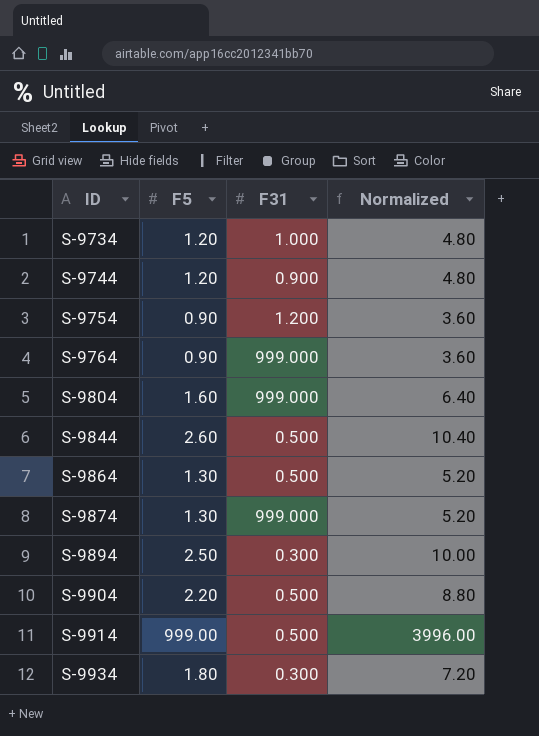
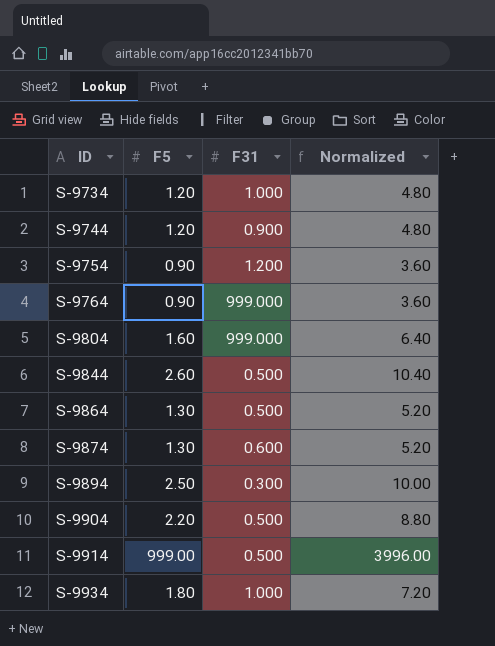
S-9874 | F31: 999.000 -> 0.600
S-9934 | F31: 0.300 -> 1.000

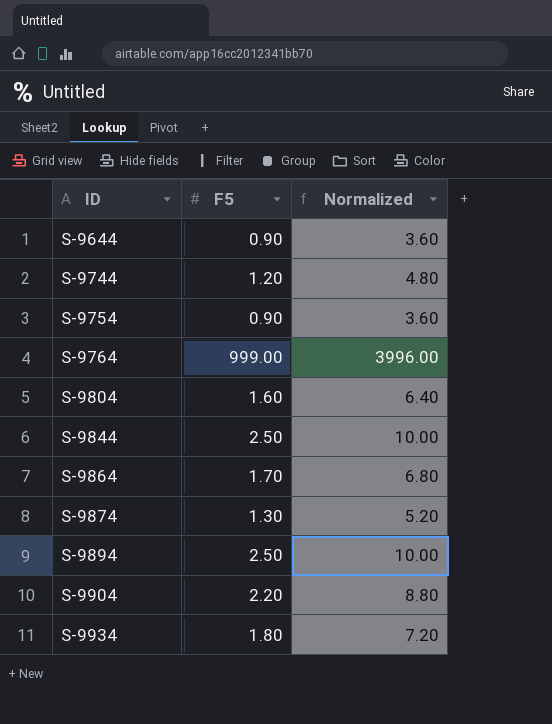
column F31 | position: 3 -> none
row S-9734: 1.20 | 1.000 | 4.80 -> none
row S-9914: 999.00 | 0.500 | 3996.00 -> none
row S-9644: none -> 0.90 | 3.60
S-9764 | F5: 0.90 -> 999.00
S-9764 | Normalized: 3.60 -> 3996.00
S-9844 | F5: 2.60 -> 2.50
S-9844 | Normalized: 10.40 -> 10.00
S-9864 | F5: 1.30 -> 1.70
S-9864 | Normalized: 5.20 -> 6.80

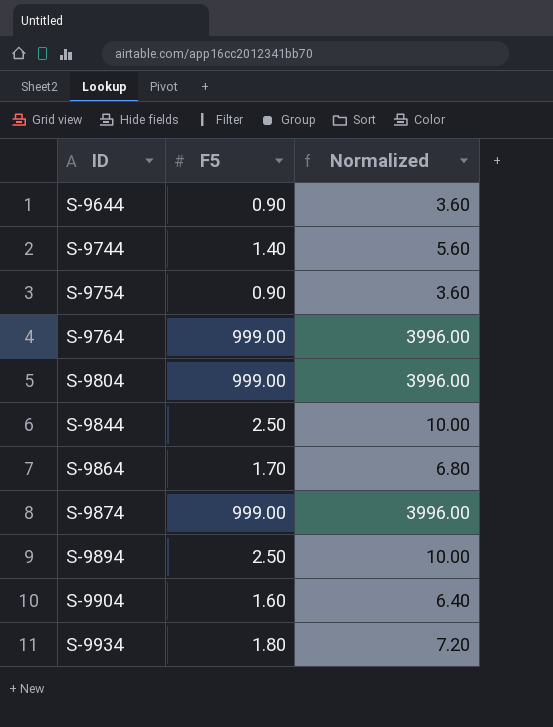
S-9744 | F5: 1.20 -> 1.40
S-9744 | Normalized: 4.80 -> 5.60
S-9804 | F5: 1.60 -> 999.00
S-9804 | Normalized: 6.40 -> 3996.00
S-9874 | F5: 1.30 -> 999.00
S-9874 | Normalized: 5.20 -> 3996.00
S-9904 | F5: 2.20 -> 1.60
S-9904 | Normalized: 8.80 -> 6.40

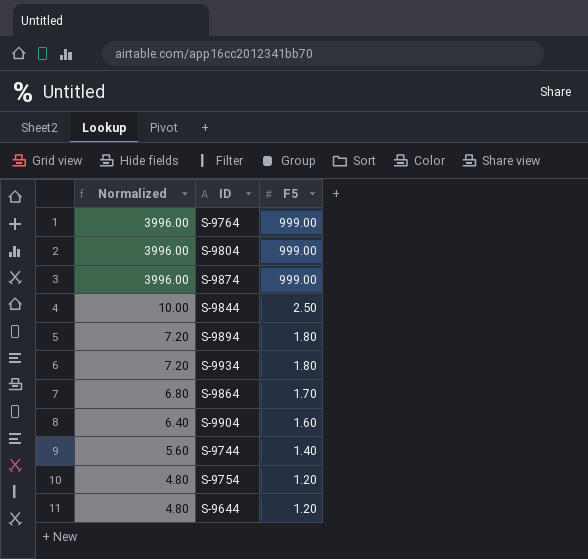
row order: ID ascending -> Normalized descending
column Normalized | position: 3 -> 1
S-9894 | Normalized: 10.00 -> 7.20
S-9894 | F5: 2.50 -> 1.80
S-9754 | Normalized: 3.60 -> 4.80
S-9754 | F5: 0.90 -> 1.20
S-9644 | Normalized: 3.60 -> 4.80
S-9644 | F5: 0.90 -> 1.20

